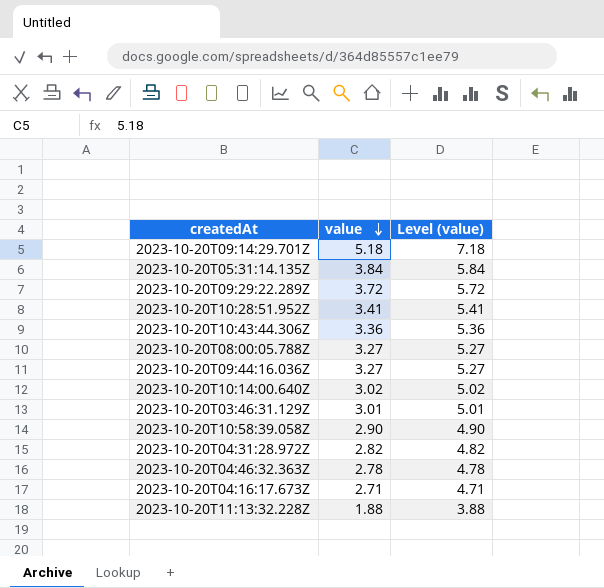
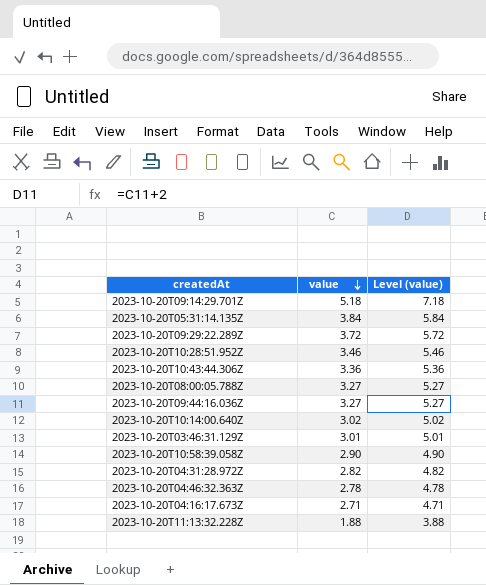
2023-10-20T10:28:51.952Z | value: 3.41 -> 3.46
2023-10-20T10:28:51.952Z | Level (value): 5.41 -> 5.46

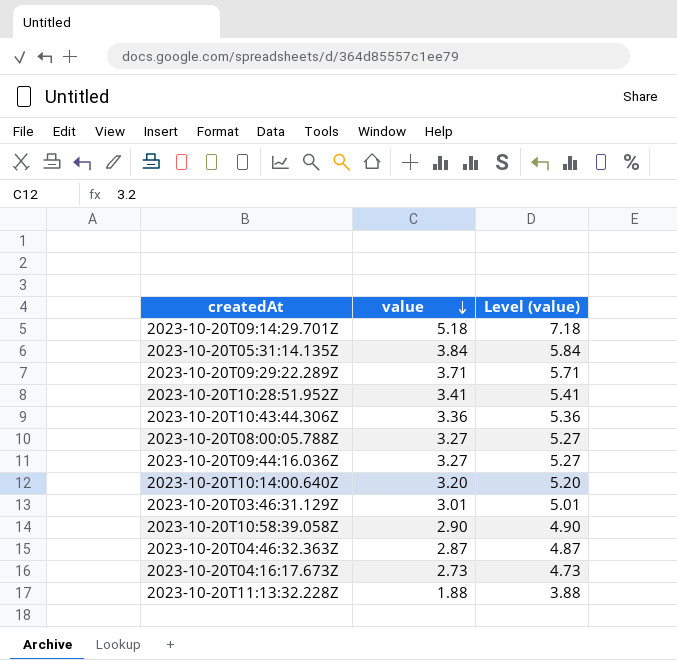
row 2023-10-20T04:31:28.972Z: 2.82 | 4.82 -> none
2023-10-20T09:29:22.289Z | value: 3.72 -> 3.71
2023-10-20T09:29:22.289Z | Level (value): 5.72 -> 5.71
2023-10-20T10:28:51.952Z | value: 3.46 -> 3.41
2023-10-20T10:28:51.952Z | Level (value): 5.46 -> 5.41
2023-10-20T10:14:00.640Z | value: 3.02 -> 3.20
2023-10-20T10:14:00.640Z | Level (value): 5.02 -> 5.20
2023-10-20T04:46:32.363Z | value: 2.78 -> 2.87
2023-10-20T04:46:32.363Z | Level (value): 4.78 -> 4.87
2023-10-20T04:16:17.673Z | value: 2.71 -> 2.73
2023-10-20T04:16:17.673Z | Level (value): 4.71 -> 4.73

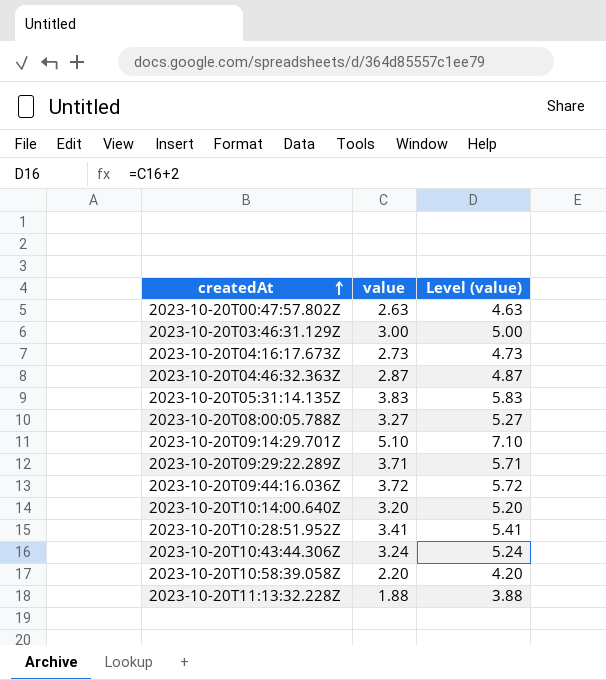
row order: value descending -> createdAt ascending
row 2023-10-20T00:47:57.802Z: none -> 2.63 | 4.63
2023-10-20T03:46:31.129Z | value: 3.01 -> 3.00
2023-10-20T03:46:31.129Z | Level (value): 5.01 -> 5.00
2023-10-20T05:31:14.135Z | value: 3.84 -> 3.83
2023-10-20T05:31:14.135Z | Level (value): 5.84 -> 5.83
2023-10-20T09:14:29.701Z | value: 5.18 -> 5.10
2023-10-20T09:14:29.701Z | Level (value): 7.18 -> 7.10
2023-10-20T09:44:16.036Z | value: 3.27 -> 3.72
2023-10-20T09:44:16.036Z | Level (value): 5.27 -> 5.72
2023-10-20T10:43:44.306Z | value: 3.36 -> 3.24
2023-10-20T10:43:44.306Z | Level (value): 5.36 -> 5.24
2023-10-20T10:58:39.058Z | value: 2.90 -> 2.20
2023-10-20T10:58:39.058Z | Level (value): 4.90 -> 4.20

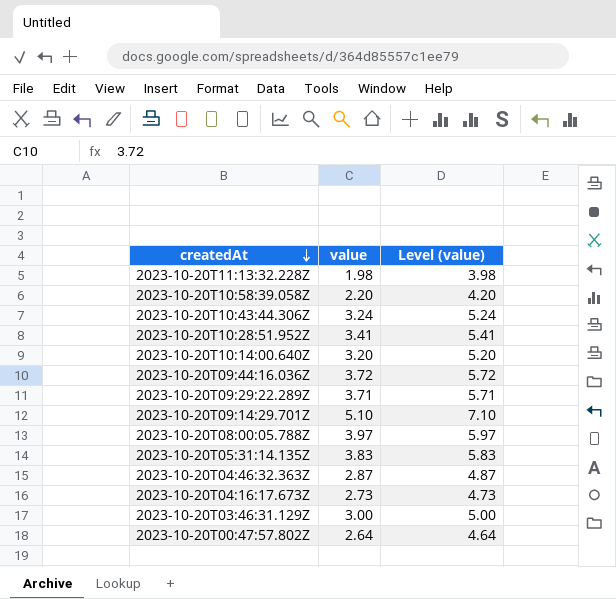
row order: createdAt ascending -> createdAt descending
2023-10-20T11:13:32.228Z | value: 1.88 -> 1.98
2023-10-20T11:13:32.228Z | Level (value): 3.88 -> 3.98
2023-10-20T08:00:05.788Z | value: 3.27 -> 3.97
2023-10-20T08:00:05.788Z | Level (value): 5.27 -> 5.97
2023-10-20T00:47:57.802Z | value: 2.63 -> 2.64
2023-10-20T00:47:57.802Z | Level (value): 4.63 -> 4.64

